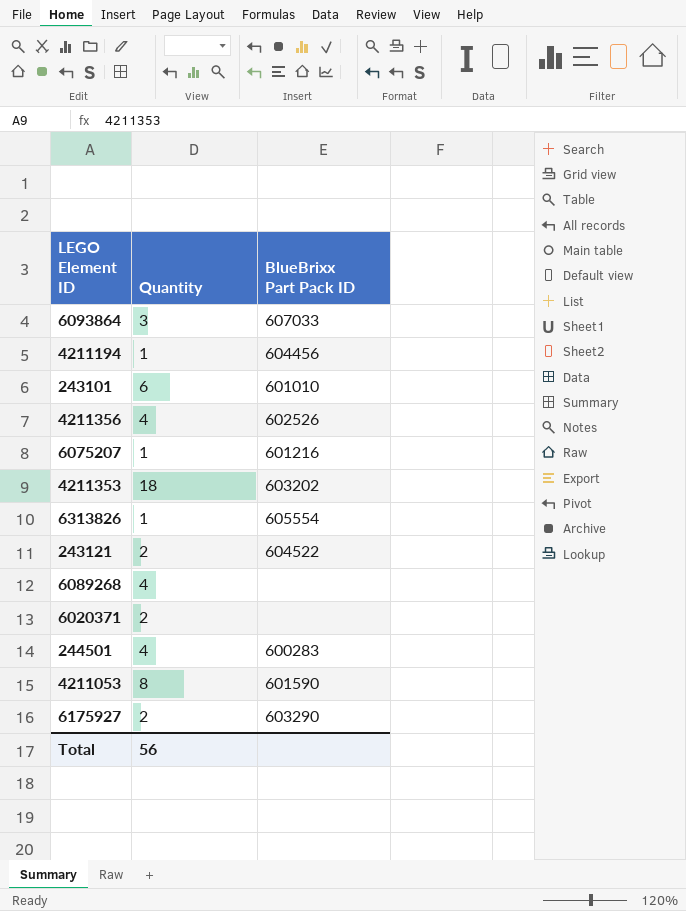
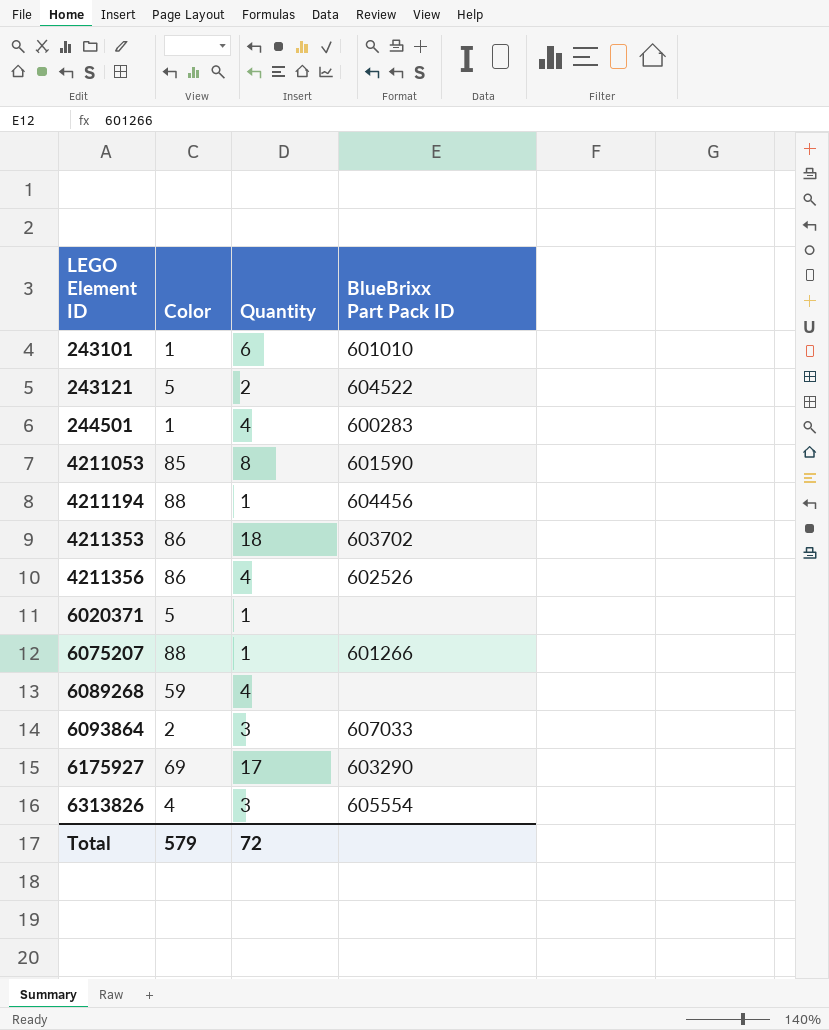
row order: none -> LEGO Element ID ascending
column Color | position: none -> 2
4211353 | BlueBrixx Part Pack ID: 603202 -> 603702
6020371 | Quantity: 2 -> 1
6075207 | BlueBrixx Part Pack ID: 601216 -> 601266
6175927 | Quantity: 2 -> 17
6313826 | Quantity: 1 -> 3
Total | Quantity: 56 -> 72

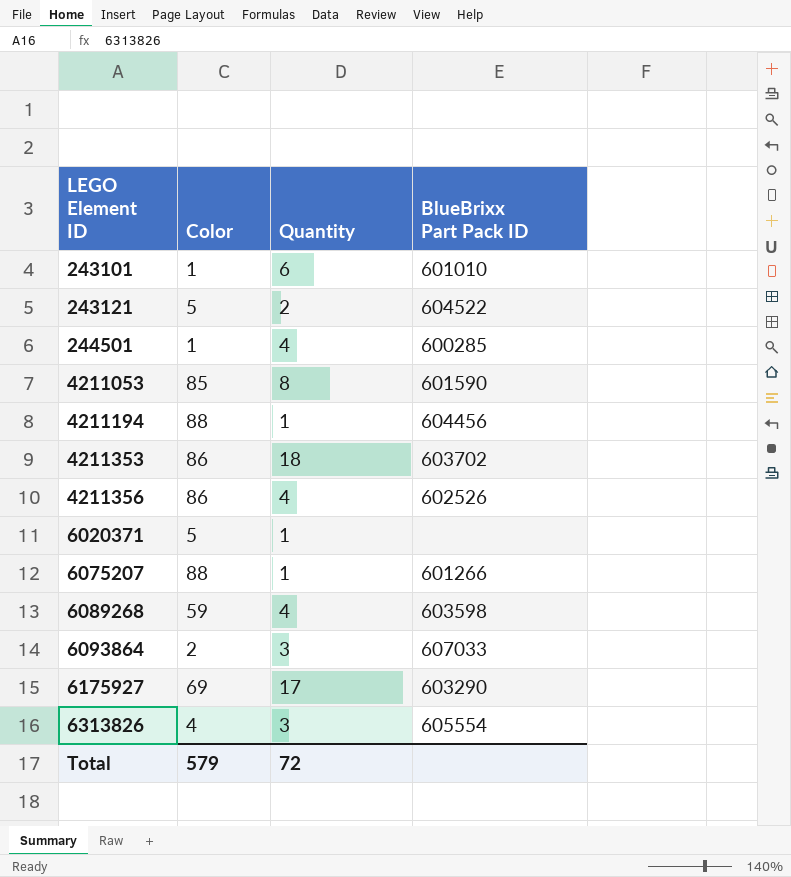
244501 | BlueBrixx Part Pack ID: 600283 -> 600285
6089268 | BlueBrixx Part Pack ID: none -> 603598

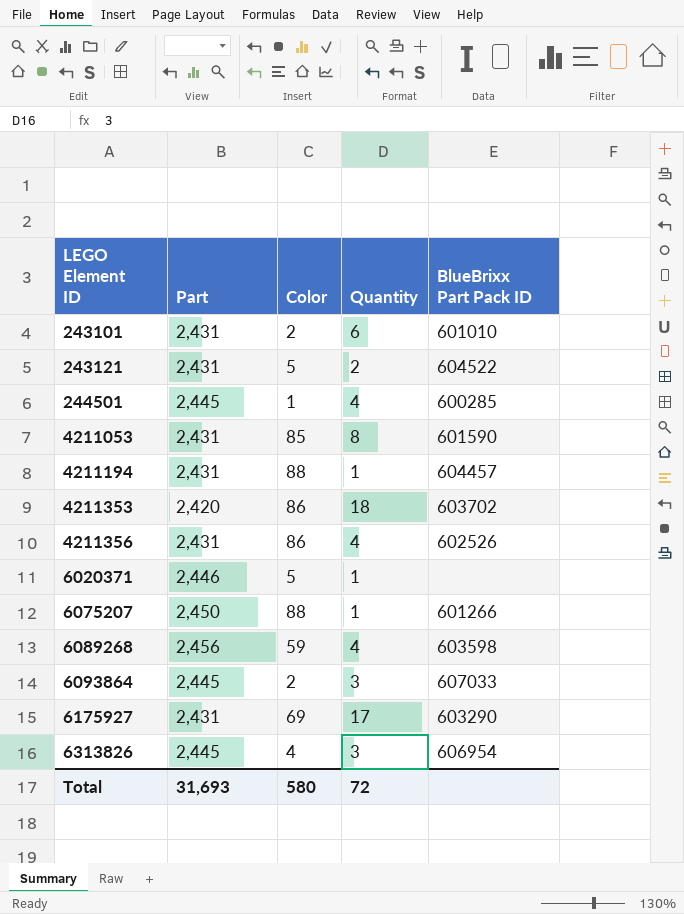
column Part | position: none -> 2
243101 | Color: 1 -> 2
4211194 | BlueBrixx Part Pack ID: 604456 -> 604457
6313826 | BlueBrixx Part Pack ID: 605554 -> 606954
Total | Color: 579 -> 580

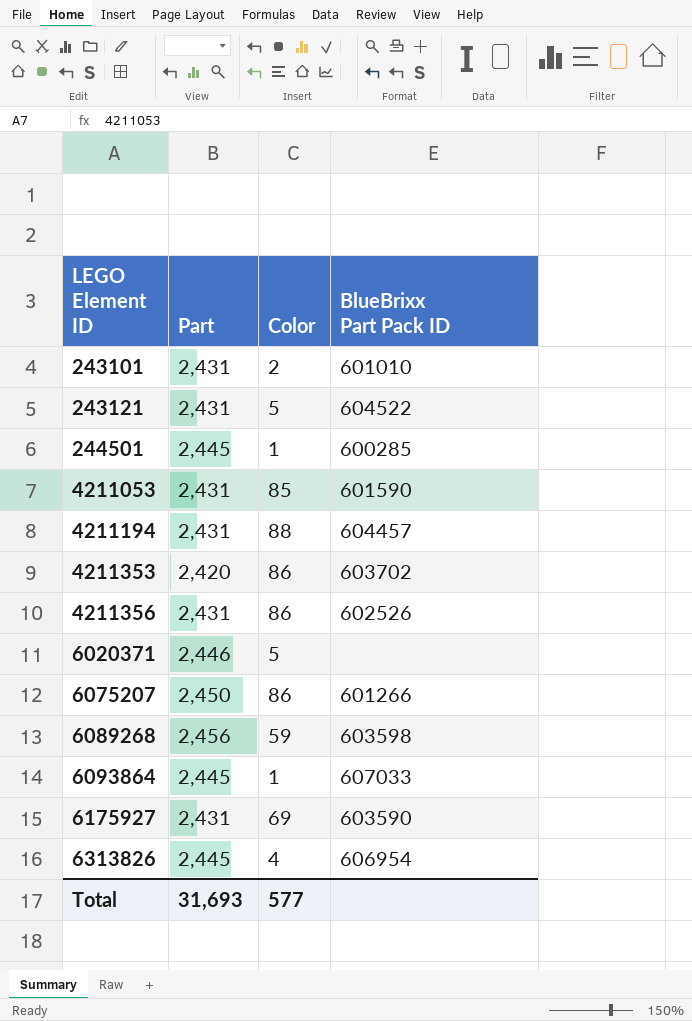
column Quantity | position: 4 -> none
6075207 | Color: 88 -> 86
6093864 | Color: 2 -> 1
6175927 | BlueBrixx Part Pack ID: 603290 -> 603590
Total | Color: 580 -> 577

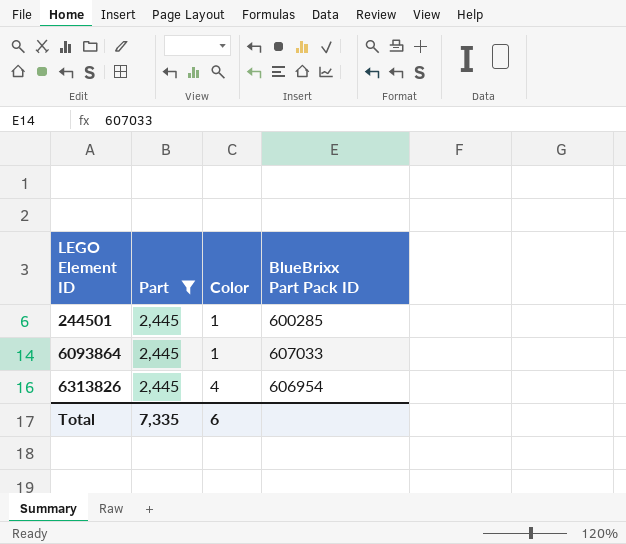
filter: none -> Part = 2,445
Total | Part: 31,693 -> 7,335
Total | Color: 577 -> 6

